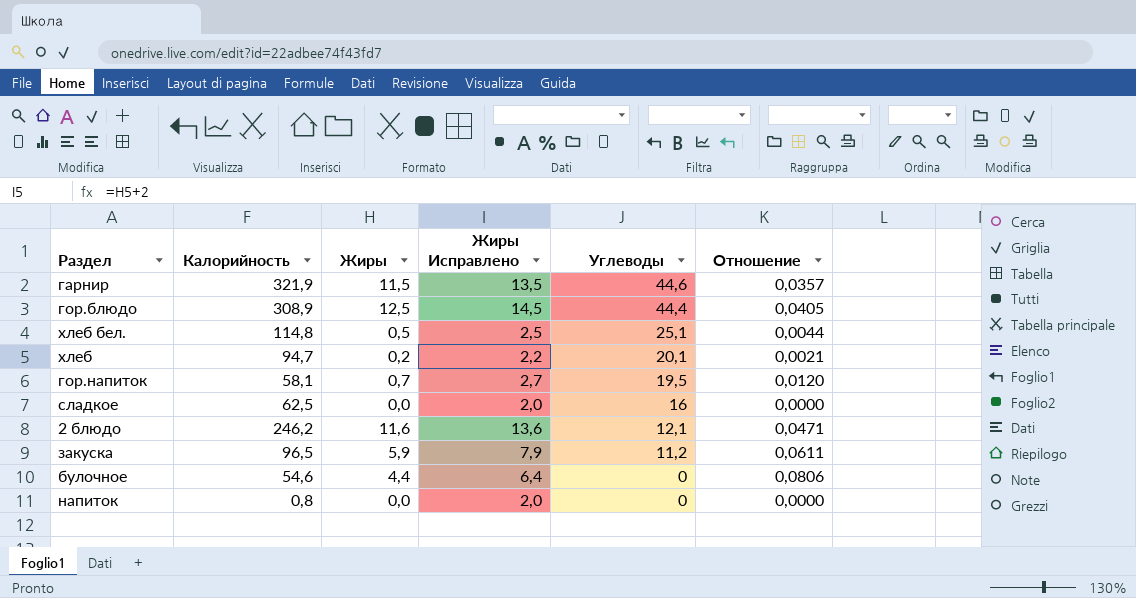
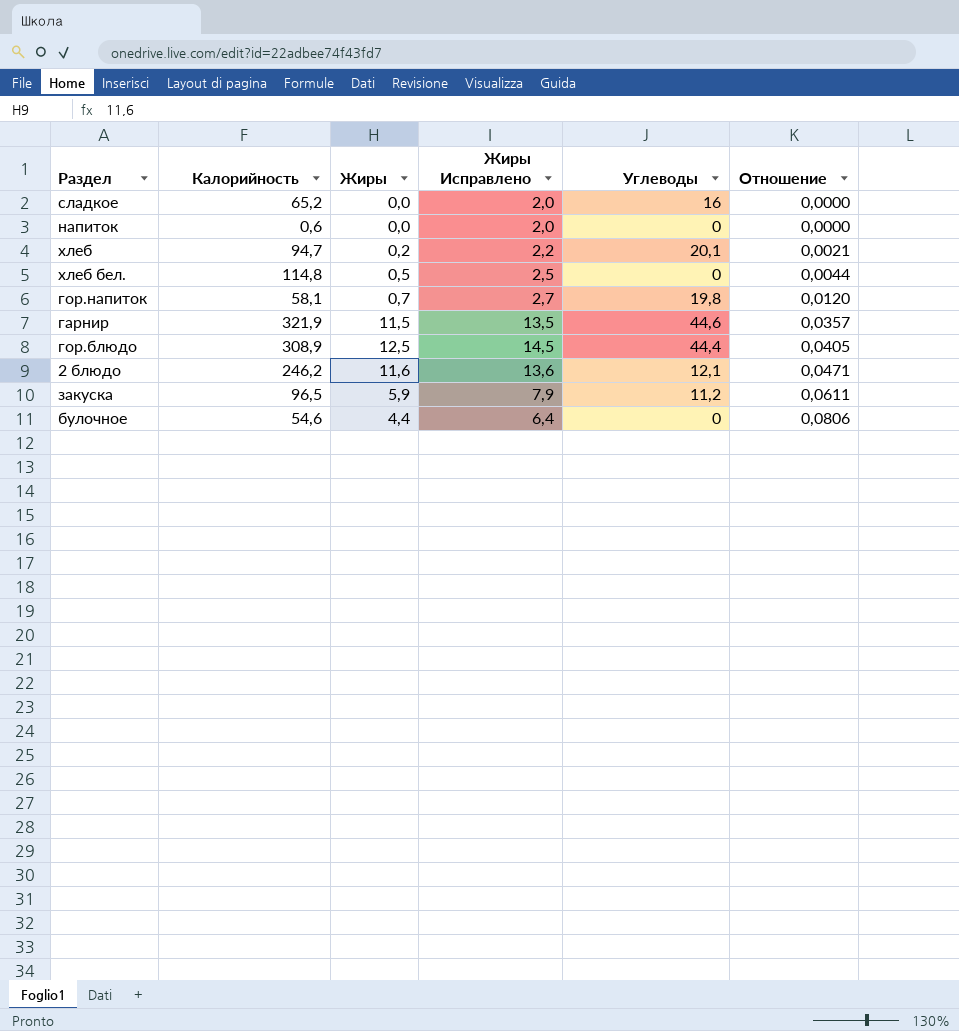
row order: Углеводы descending -> Отношение ascending
сладкое | Калорийность: 62,5 -> 65,2
напиток | Калорийность: 0,8 -> 0,6
хлеб бел. | Углеводы: 25,1 -> 0
гор.напиток | Углеводы: 19,5 -> 19,8

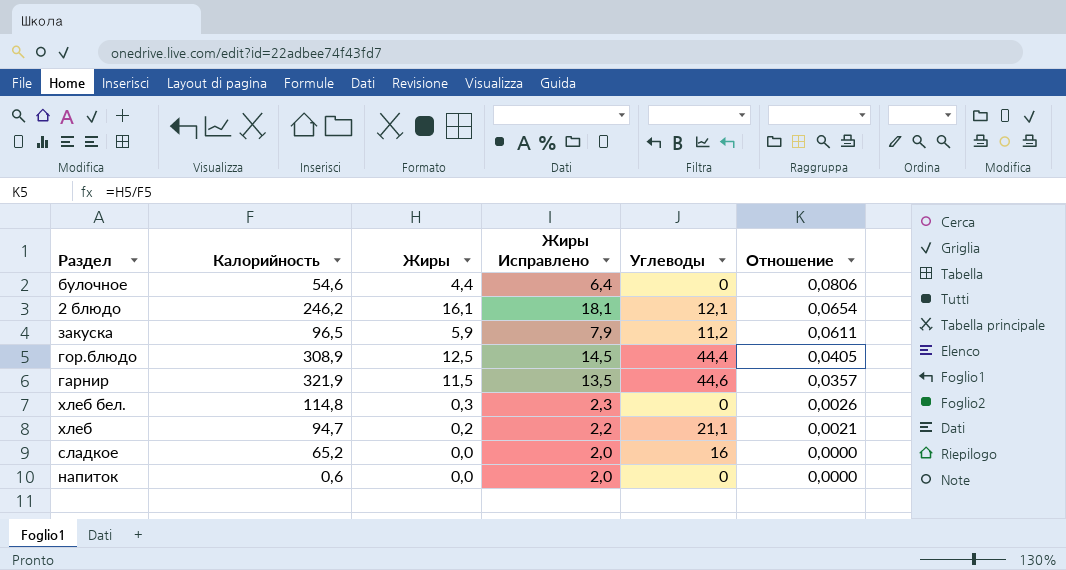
row order: Отношение ascending -> Отношение descending
row гор.напиток: 58,1 | 0,7 | 2,7 | 19,8 | 0,0120 -> none
2 блюдо | Жиры: 11,6 -> 16,1
2 блюдо | Жиры Исправлено: 13,6 -> 18,1
2 блюдо | Отношение: 0,0471 -> 0,0654
хлеб бел. | Жиры: 0,5 -> 0,3
хлеб бел. | Жиры Исправлено: 2,5 -> 2,3
хлеб бел. | Отношение: 0,0044 -> 0,0026
хлеб | Углеводы: 20,1 -> 21,1

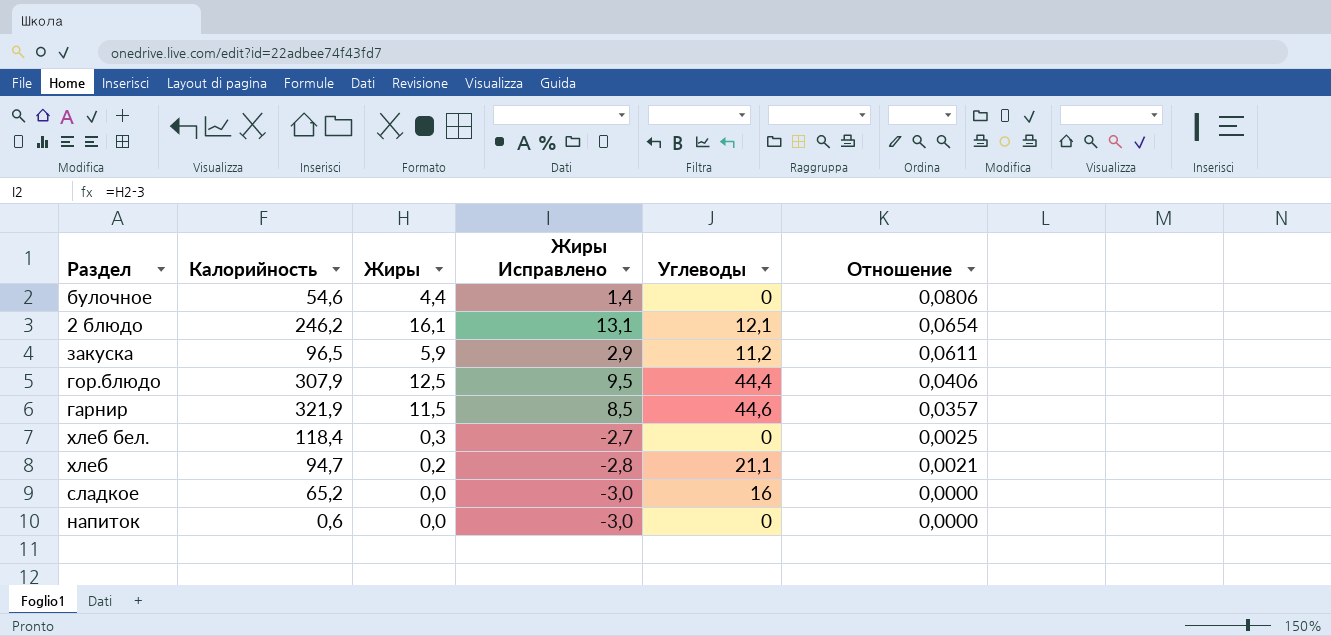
column Жиры Исправлено | formula: [Жиры] + 2 -> [Жиры] - 3
гор.блюдо | Калорийность: 308,9 -> 307,9
гор.блюдо | Отношение: 0,0405 -> 0,0406
хлеб бел. | Калорийность: 114,8 -> 118,4
хлеб бел. | Отношение: 0,0026 -> 0,0025

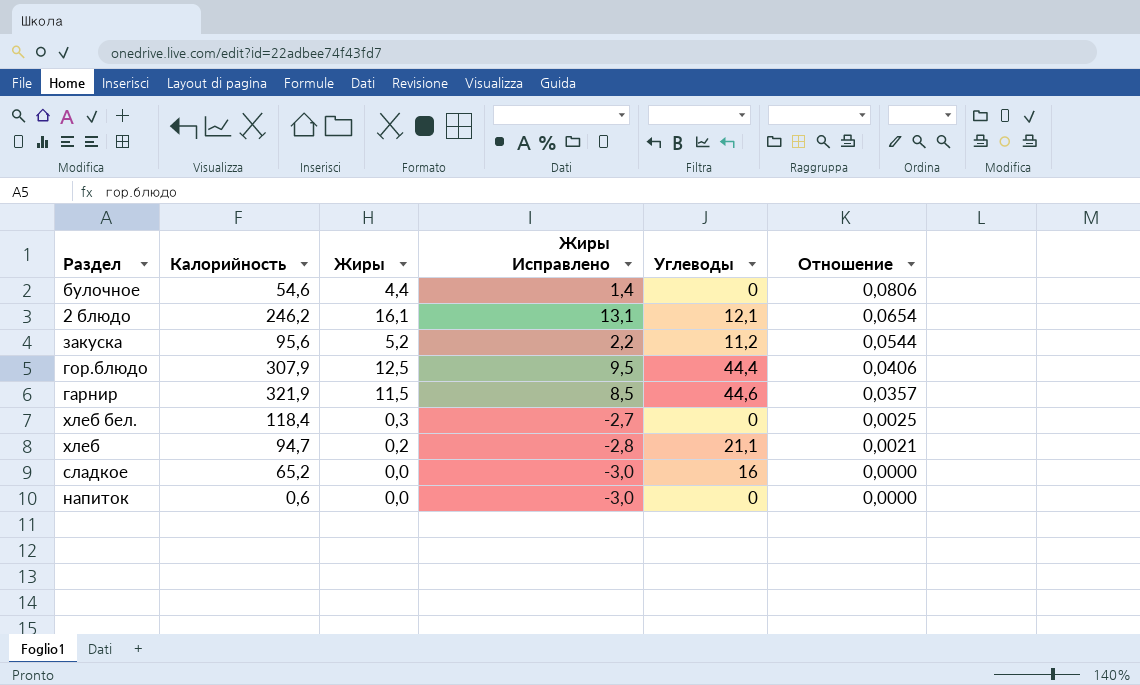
закуска | Калорийность: 96,5 -> 95,6
закуска | Жиры: 5,9 -> 5,2
закуска | Жиры Исправлено: 2,9 -> 2,2
закуска | Отношение: 0,0611 -> 0,0544

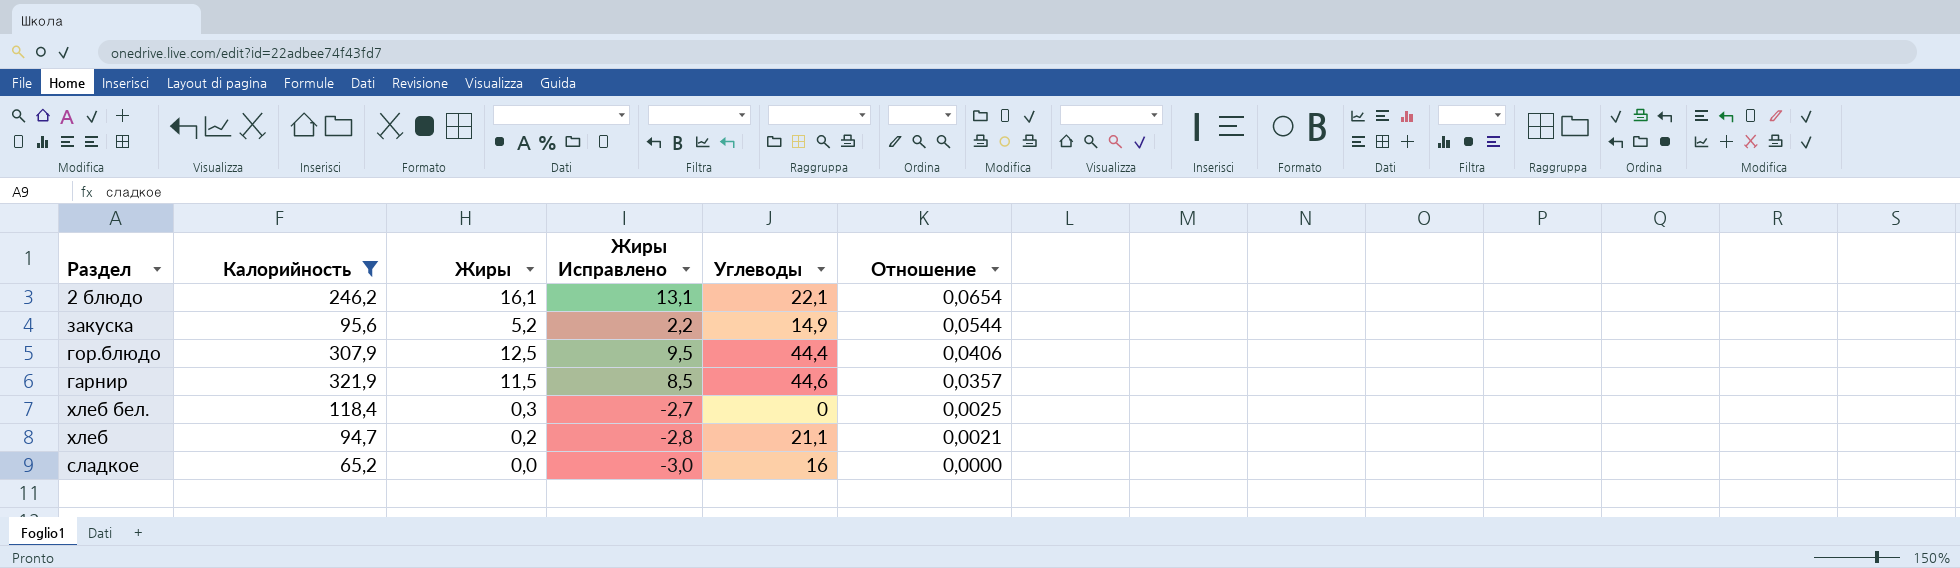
filter: none -> Калорийность >= 65,2
2 блюдо | Углеводы: 12,1 -> 22,1
закуска | Углеводы: 11,2 -> 14,9

